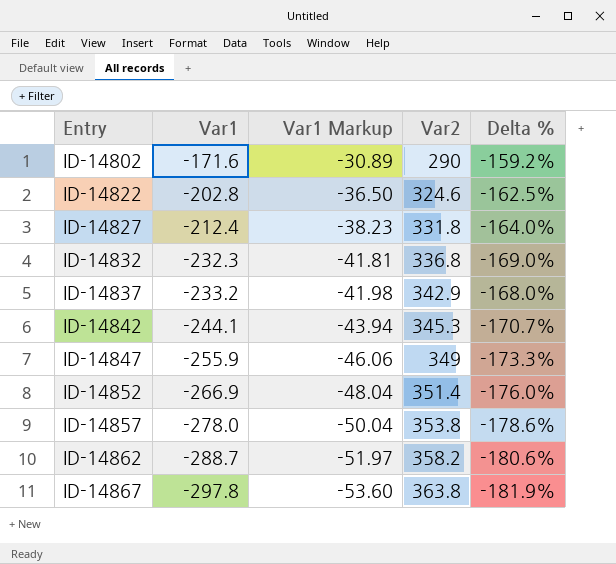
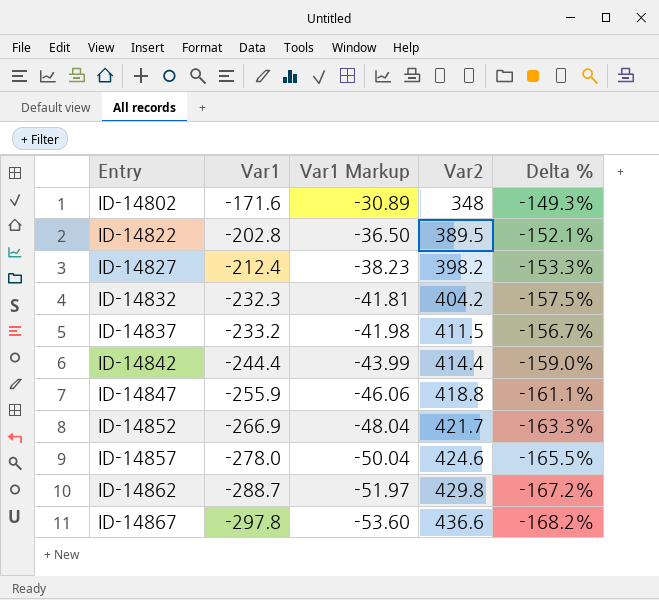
ID-14802 | Var2: 290 -> 348
ID-14802 | Delta %: -159.2% -> -149.3%
ID-14822 | Var2: 324.6 -> 389.5
ID-14822 | Delta %: -162.5% -> -152.1%
ID-14827 | Var2: 331.8 -> 398.2
ID-14827 | Delta %: -164.0% -> -153.3%
ID-14832 | Var2: 336.8 -> 404.2
ID-14832 | Delta %: -169.0% -> -157.5%
ID-14837 | Var2: 342.9 -> 411.5
ID-14837 | Delta %: -168.0% -> -156.7%
ID-14842 | Var1: -244.1 -> -244.4
ID-14842 | Var1 Markup: -43.94 -> -43.99
ID-14842 | Var2: 345.3 -> 414.4
ID-14842 | Delta %: -170.7% -> -159.0%
ID-14847 | Var2: 349 -> 418.8
ID-14847 | Delta %: -173.3% -> -161.1%
ID-14852 | Var2: 351.4 -> 421.7
ID-14852 | Delta %: -176.0% -> -163.3%
ID-14857 | Var2: 353.8 -> 424.6
ID-14857 | Delta %: -178.6% -> -165.5%
ID-14862 | Var2: 358.2 -> 429.8
ID-14862 | Delta %: -180.6% -> -167.2%
ID-14867 | Var2: 363.8 -> 436.6
ID-14867 | Delta %: -181.9% -> -168.2%

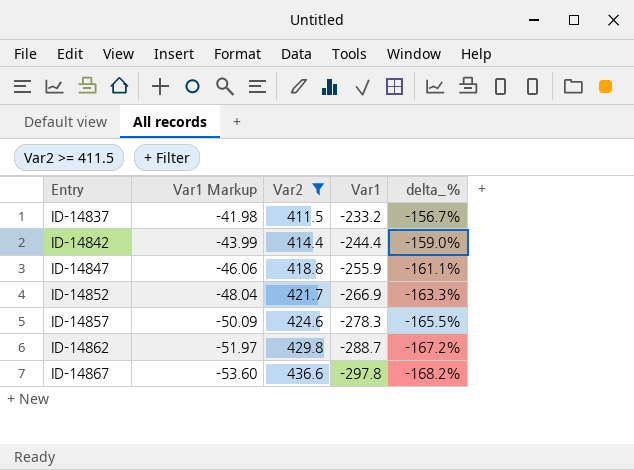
filter: none -> Var2 >= 411.5
column Var1 | position: 2 -> 4
column name: Delta % -> delta_%
ID-14857 | Var1 Markup: -50.04 -> -50.09
ID-14857 | Var1: -278.0 -> -278.3

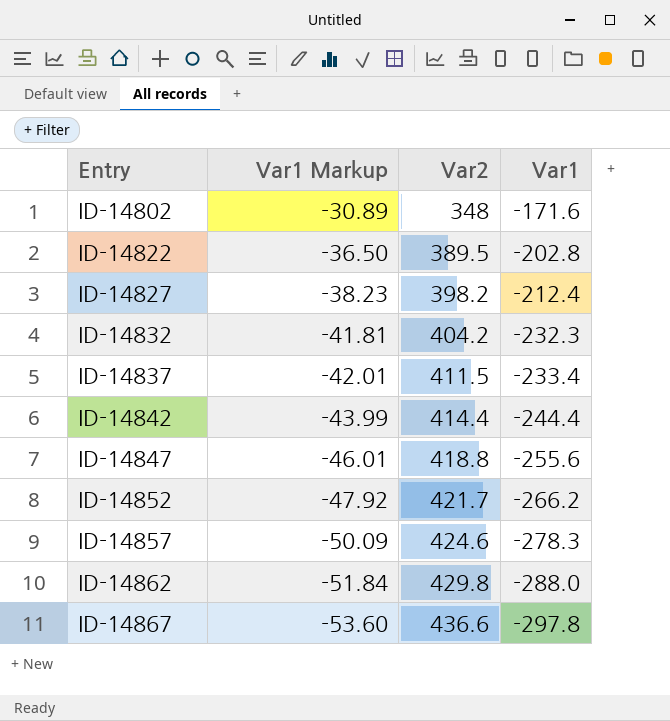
filter: Var2 >= 411.5 -> none
column delta_% | formula: ([Var1] - [Var2]) / [Var2] -> none
ID-14837 | Var1 Markup: -41.98 -> -42.01
ID-14837 | Var1: -233.2 -> -233.4
ID-14847 | Var1 Markup: -46.06 -> -46.01
ID-14847 | Var1: -255.9 -> -255.6
ID-14852 | Var1 Markup: -48.04 -> -47.92
ID-14852 | Var1: -266.9 -> -266.2
ID-14862 | Var1 Markup: -51.97 -> -51.84
ID-14862 | Var1: -288.7 -> -288.0

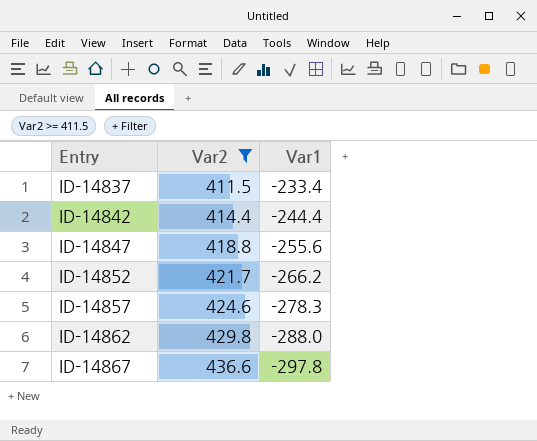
filter: none -> Var2 >= 411.5
column Var1 Markup | formula: [Var1] * 0.18 -> none

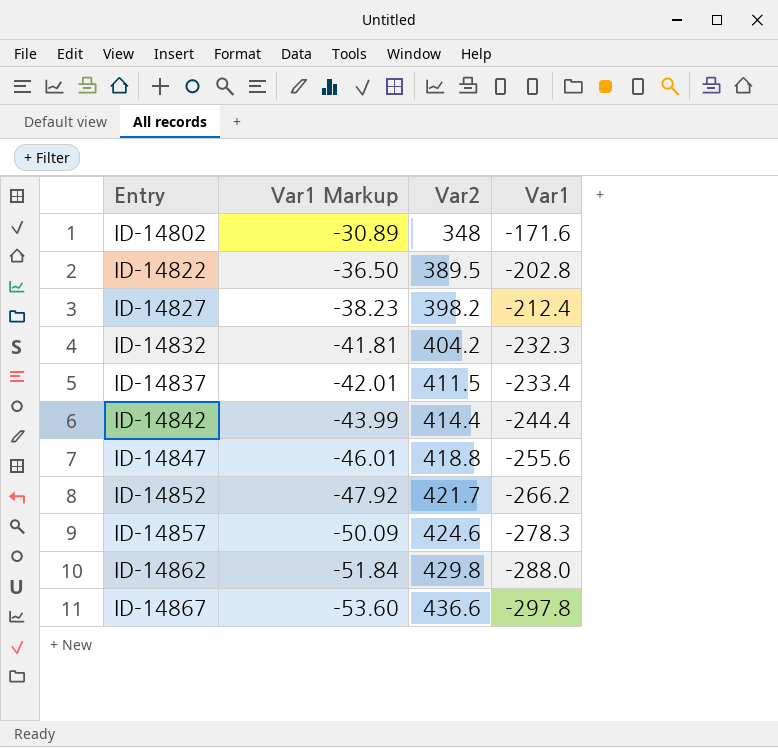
filter: Var2 >= 411.5 -> none
column Var1 Markup | formula: none -> [Var1] * 0.18

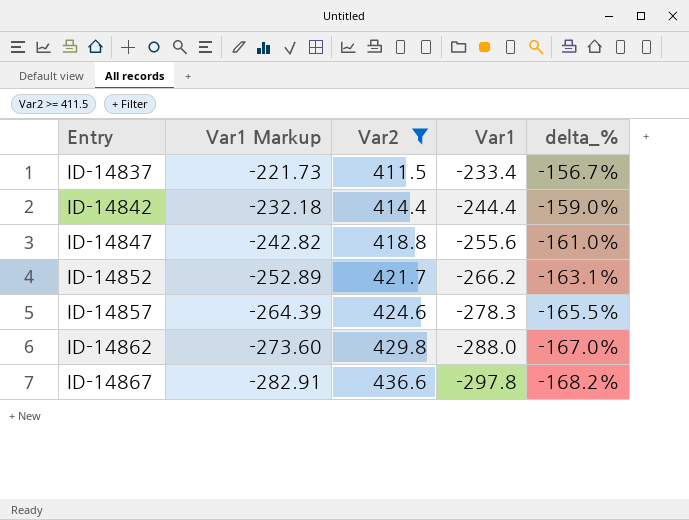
filter: none -> Var2 >= 411.5
column Var1 Markup | formula: [Var1] * 0.18 -> [Var1] * 0.95
column delta_% | formula: none -> ([Var1] - [Var2]) / [Var2]

